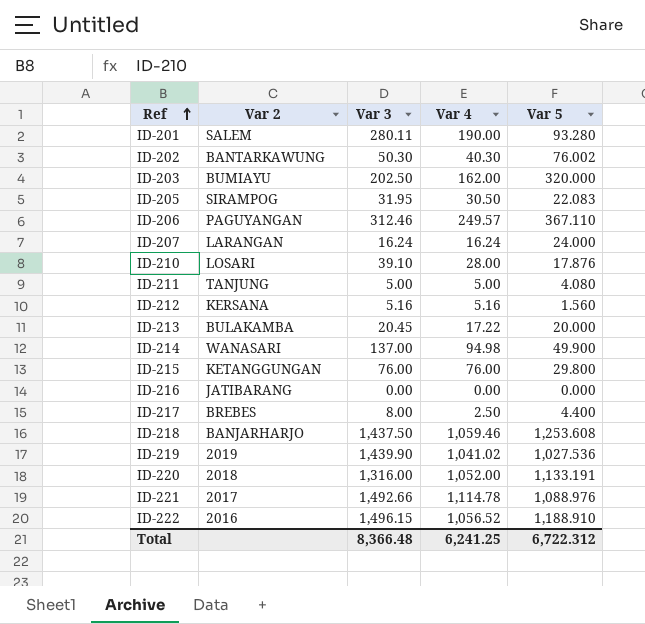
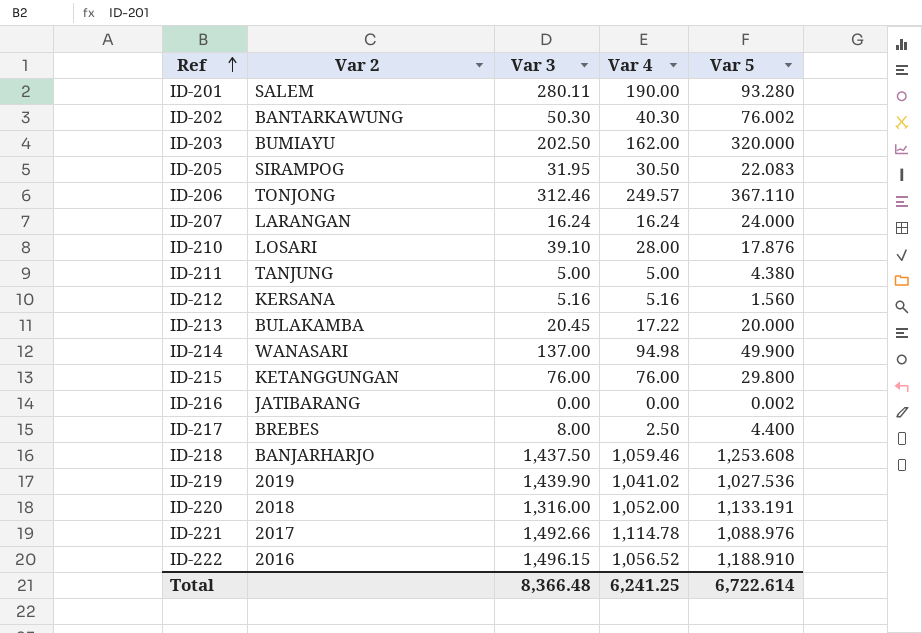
ID-206 | Var 2: PAGUYANGAN -> TONJONG
ID-211 | Var 5: 4.080 -> 4.380
ID-216 | Var 5: 0.000 -> 0.002
Total | Var 5: 6,722.312 -> 6,722.614

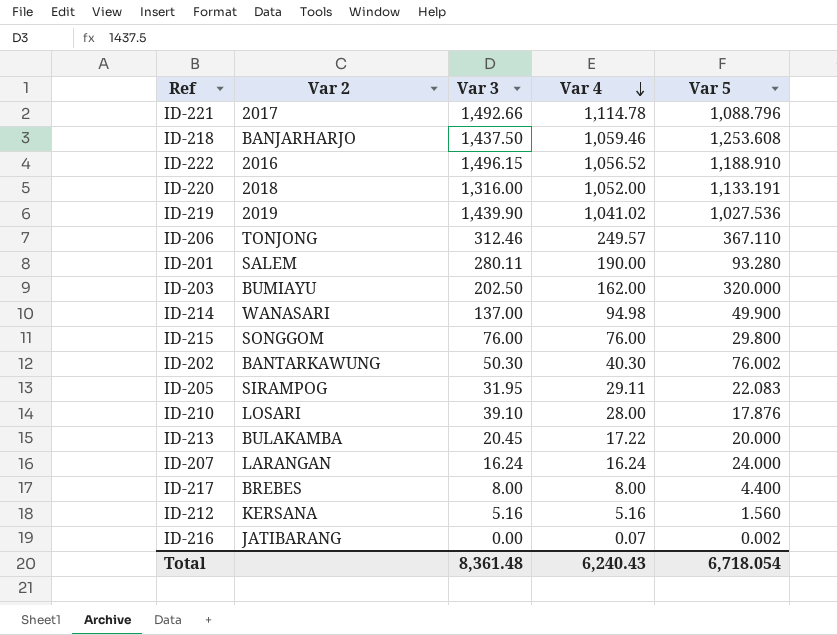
row order: Ref ascending -> Var 4 descending
row ID-211: TANJUNG | 5.00 | 5.00 | 4.380 -> none
ID-221 | Var 5: 1,088.976 -> 1,088.796
ID-215 | Var 2: KETANGGUNGAN -> SONGGOM
ID-205 | Var 4: 30.50 -> 29.11
ID-217 | Var 4: 2.50 -> 8.00
ID-216 | Var 4: 0.00 -> 0.07
Total | Var 3: 8,366.48 -> 8,361.48
Total | Var 4: 6,241.25 -> 6,240.43
Total | Var 5: 6,722.614 -> 6,718.054

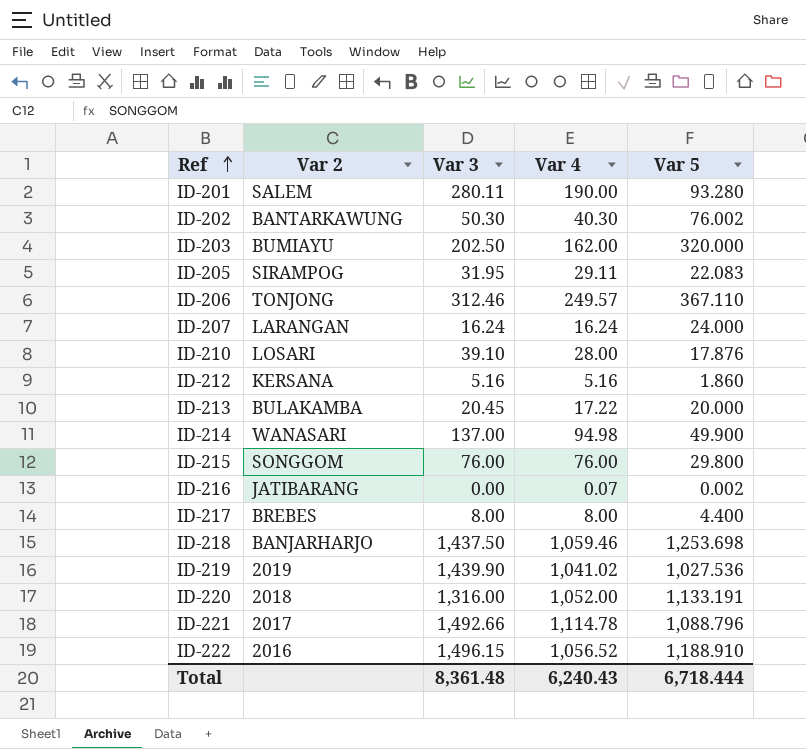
row order: Var 4 descending -> Ref ascending
ID-212 | Var 5: 1.560 -> 1.860
ID-218 | Var 5: 1,253.608 -> 1,253.698
Total | Var 5: 6,718.054 -> 6,718.444

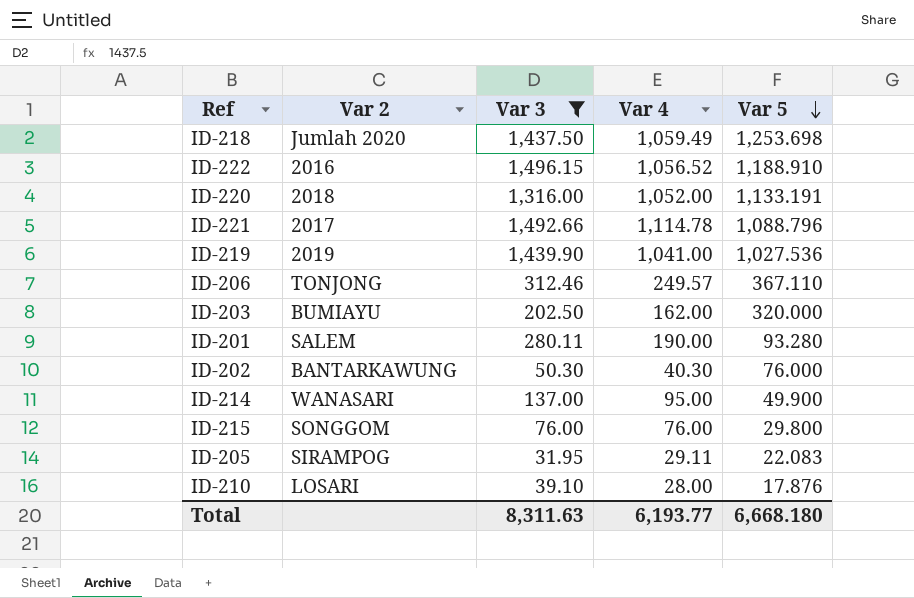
filter: none -> Var 3 >= 31.95
row order: Ref ascending -> Var 5 descending
ID-218 | Var 2: BANJARHARJO -> Jumlah 2020
ID-218 | Var 4: 1,059.46 -> 1,059.49
ID-219 | Var 4: 1,041.02 -> 1,041.00
ID-202 | Var 5: 76.002 -> 76.000
ID-214 | Var 4: 94.98 -> 95.00
Total | Var 3: 8,361.48 -> 8,311.63
Total | Var 4: 6,240.43 -> 6,193.77
Total | Var 5: 6,718.444 -> 6,668.180

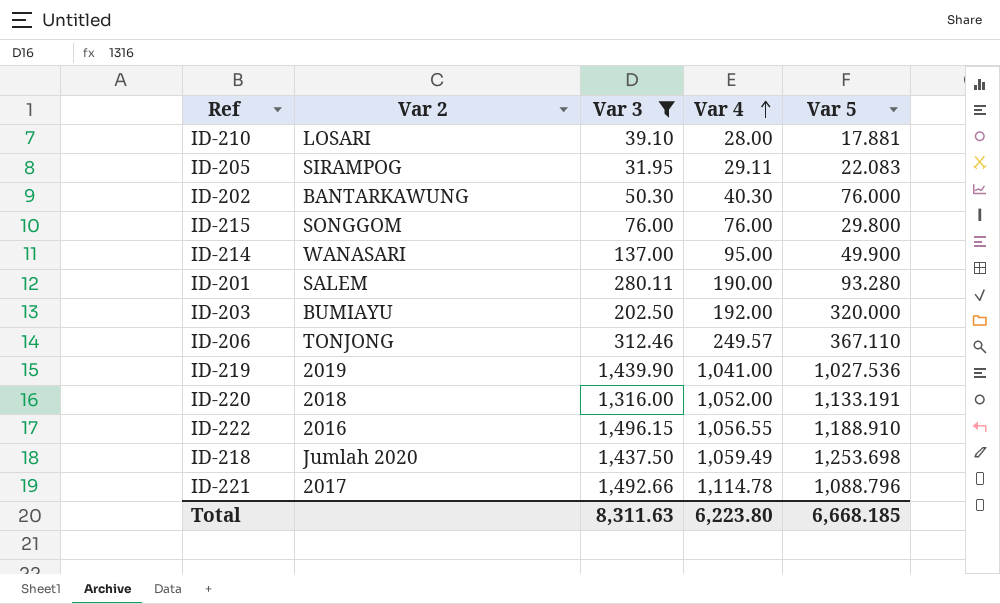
row order: Var 5 descending -> Var 4 ascending
ID-210 | Var 5: 17.876 -> 17.881
ID-203 | Var 4: 162.00 -> 192.00
ID-222 | Var 4: 1,056.52 -> 1,056.55
Total | Var 4: 6,193.77 -> 6,223.80
Total | Var 5: 6,668.180 -> 6,668.185

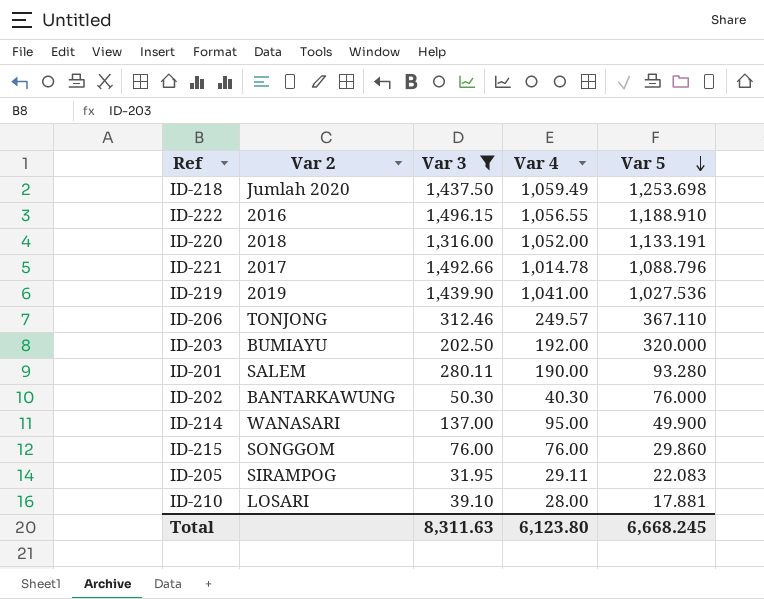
row order: Var 4 ascending -> Var 5 descending
ID-221 | Var 4: 1,114.78 -> 1,014.78
ID-215 | Var 5: 29.800 -> 29.860
Total | Var 4: 6,223.80 -> 6,123.80
Total | Var 5: 6,668.185 -> 6,668.245

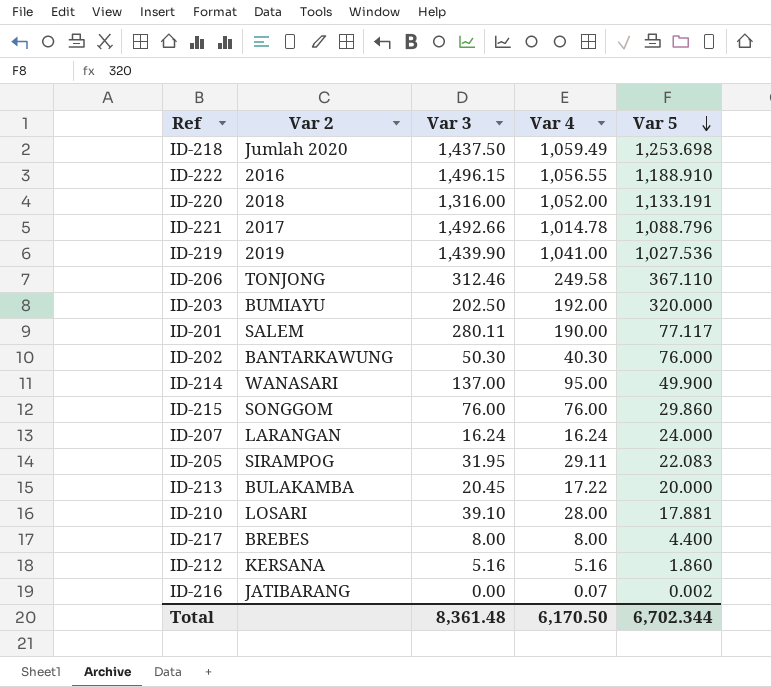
filter: Var 3 >= 31.95 -> none
ID-206 | Var 4: 249.57 -> 249.58
ID-201 | Var 5: 93.280 -> 77.117
Total | Var 3: 8,311.63 -> 8,361.48
Total | Var 4: 6,123.80 -> 6,170.50
Total | Var 5: 6,668.245 -> 6,702.344

